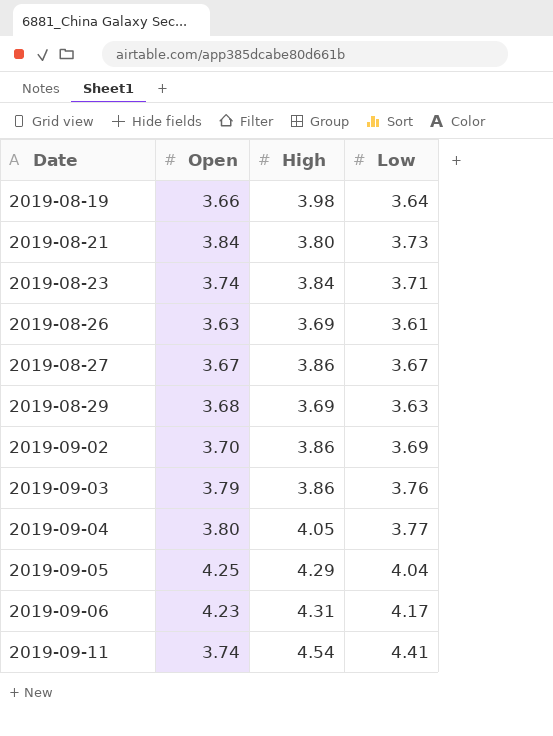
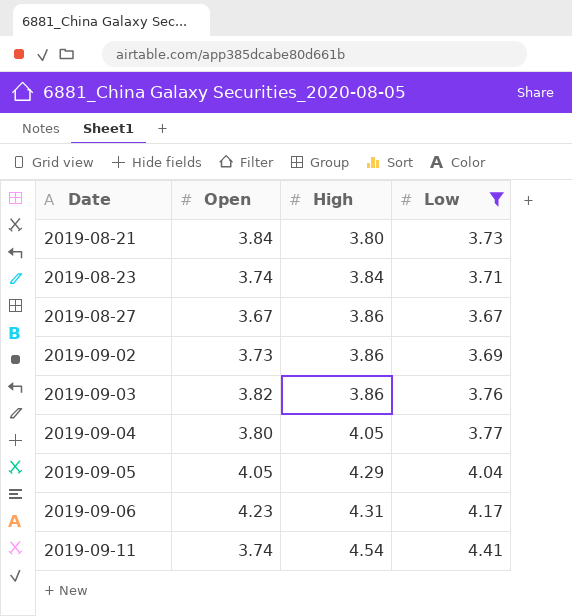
filter: none -> Low >= 3.67
2019-09-02 | Open: 3.70 -> 3.73
2019-09-03 | Open: 3.79 -> 3.82
2019-09-05 | Open: 4.25 -> 4.05

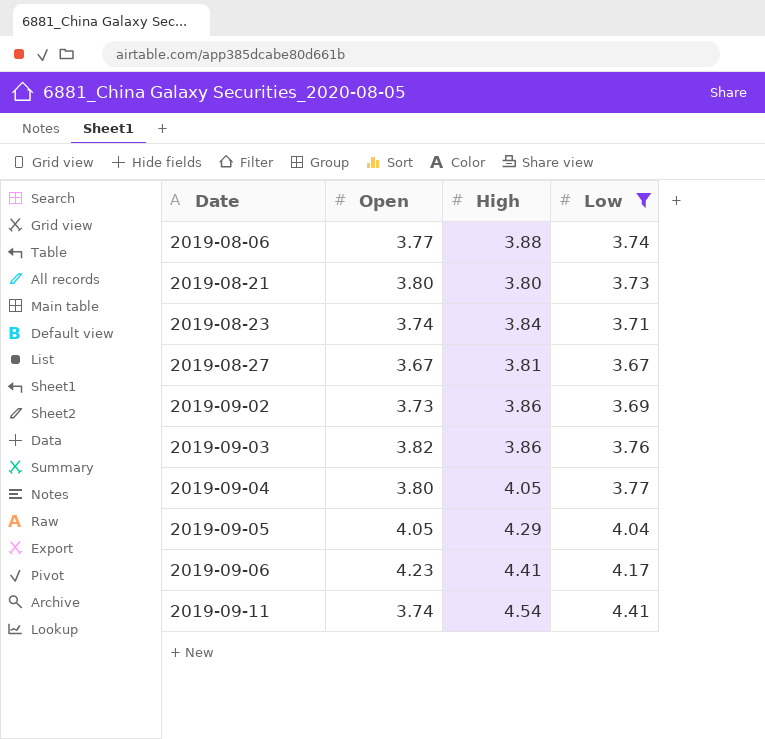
row 2019-08-06: none -> 3.77 | 3.88 | 3.74
2019-08-21 | Open: 3.84 -> 3.80
2019-08-27 | High: 3.86 -> 3.81
2019-09-06 | High: 4.31 -> 4.41

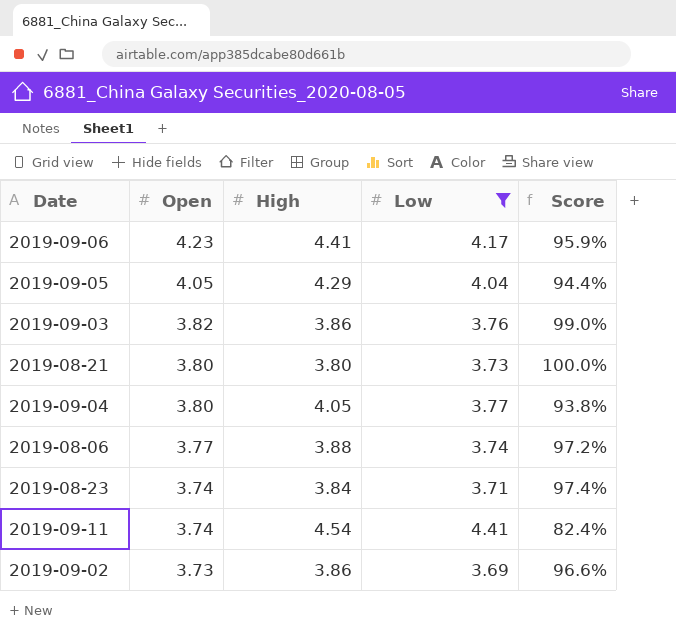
row order: Date ascending -> Open descending
column Score | formula: none -> [Open] / [High]
row 2019-08-27: 3.67 | 3.81 | 3.67 -> none

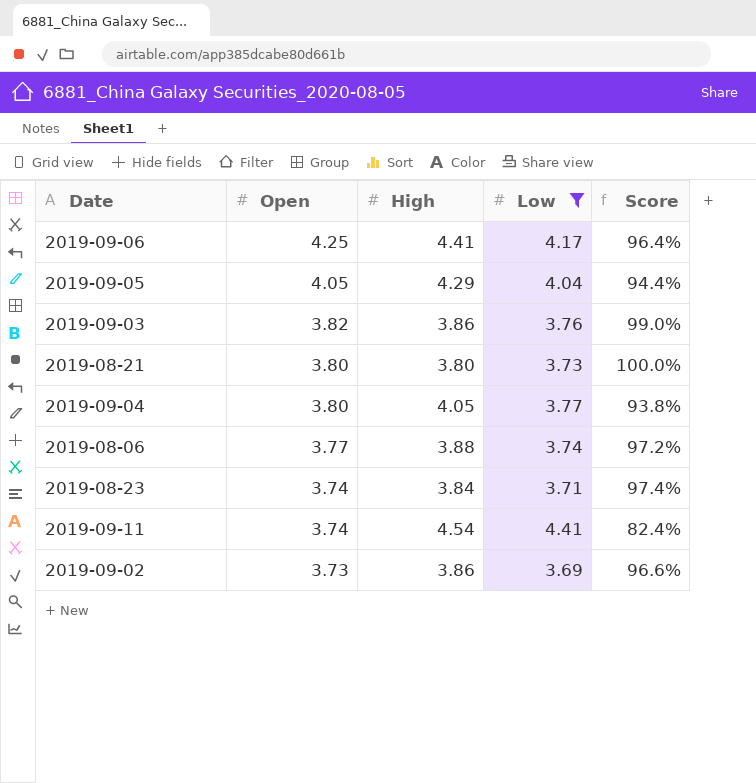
2019-09-06 | Open: 4.23 -> 4.25
2019-09-06 | Score: 95.9% -> 96.4%

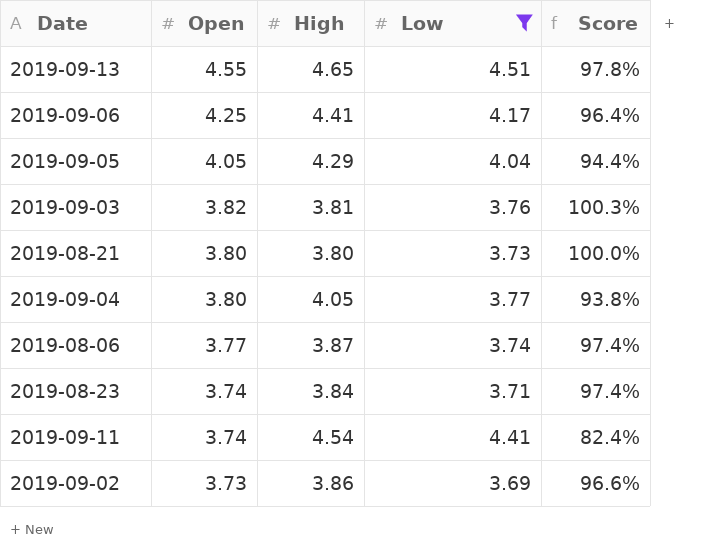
row 2019-09-13: none -> 4.55 | 4.65 | 4.51 | 97.8%
2019-09-03 | High: 3.86 -> 3.81
2019-09-03 | Score: 99.0% -> 100.3%
2019-08-06 | High: 3.88 -> 3.87
2019-08-06 | Score: 97.2% -> 97.4%

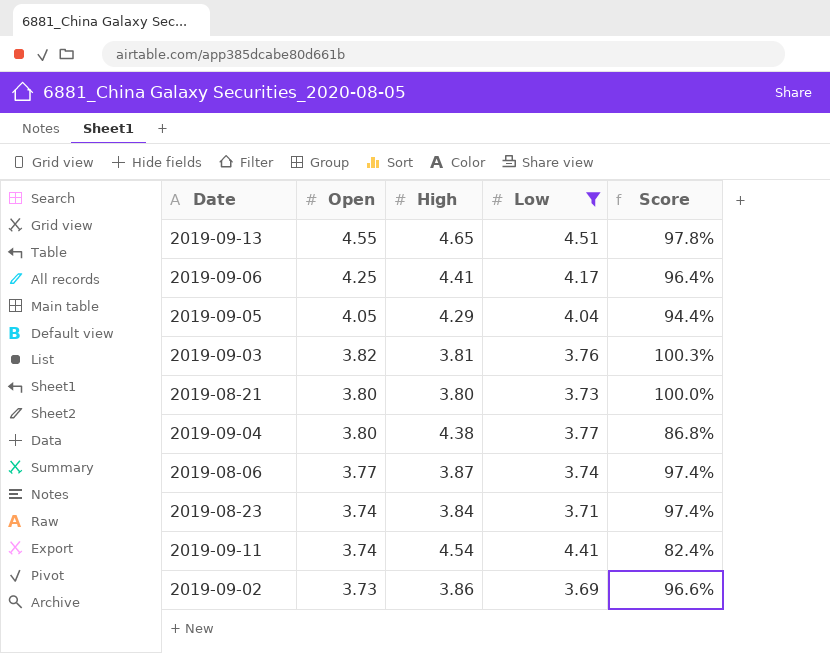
2019-09-04 | High: 4.05 -> 4.38
2019-09-04 | Score: 93.8% -> 86.8%

